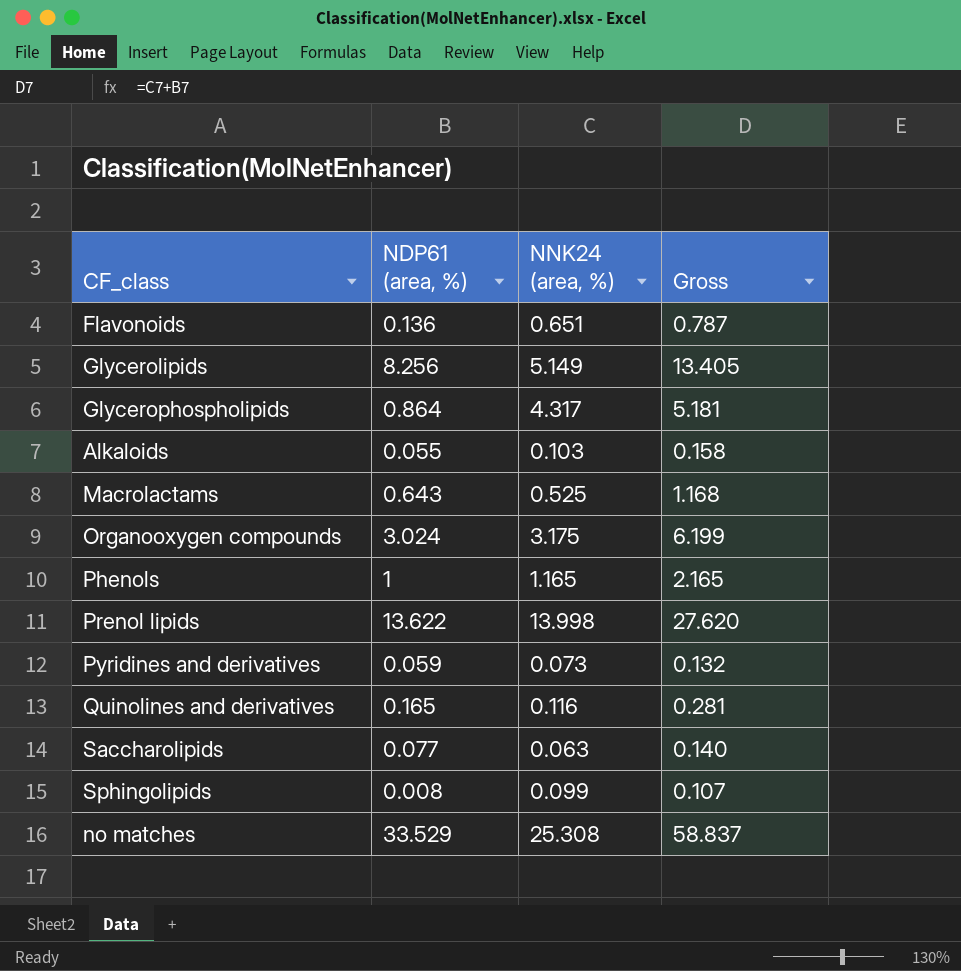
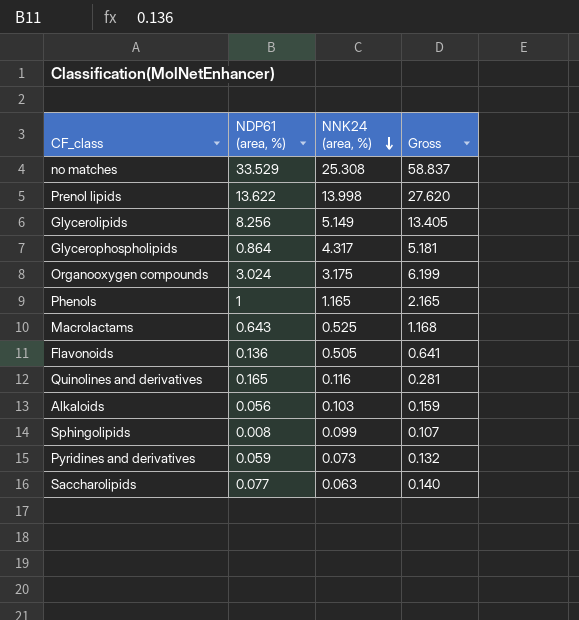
row order: none -> NNK24 (area, %) descending
Flavonoids | NNK24 (area, %): 0.651 -> 0.505
Flavonoids | Gross: 0.787 -> 0.641
Alkaloids | NDP61 (area, %): 0.055 -> 0.056
Alkaloids | Gross: 0.158 -> 0.159

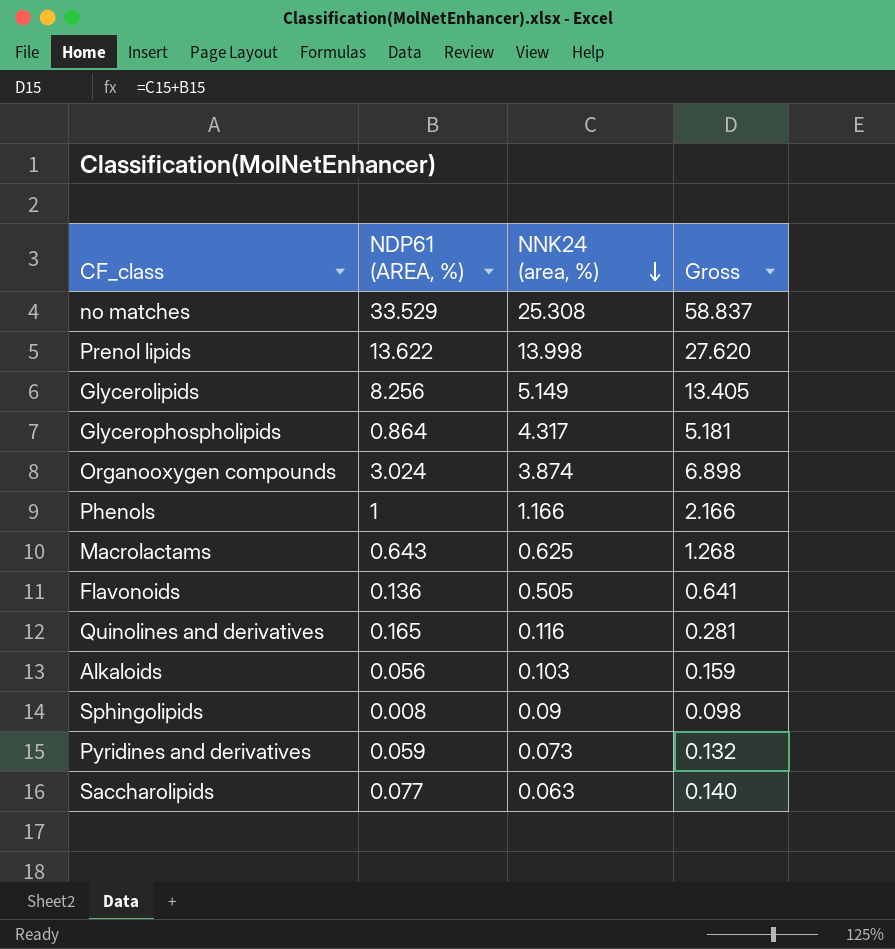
column name: NDP61 (area, %) -> NDP61 (AREA, %)
Organooxygen compounds | NNK24 (area, %): 3.175 -> 3.874
Organooxygen compounds | Gross: 6.199 -> 6.898
Phenols | NNK24 (area, %): 1.165 -> 1.166
Phenols | Gross: 2.165 -> 2.166
Macrolactams | NNK24 (area, %): 0.525 -> 0.625
Macrolactams | Gross: 1.168 -> 1.268
Sphingolipids | NNK24 (area, %): 0.099 -> 0.09
Sphingolipids | Gross: 0.107 -> 0.098

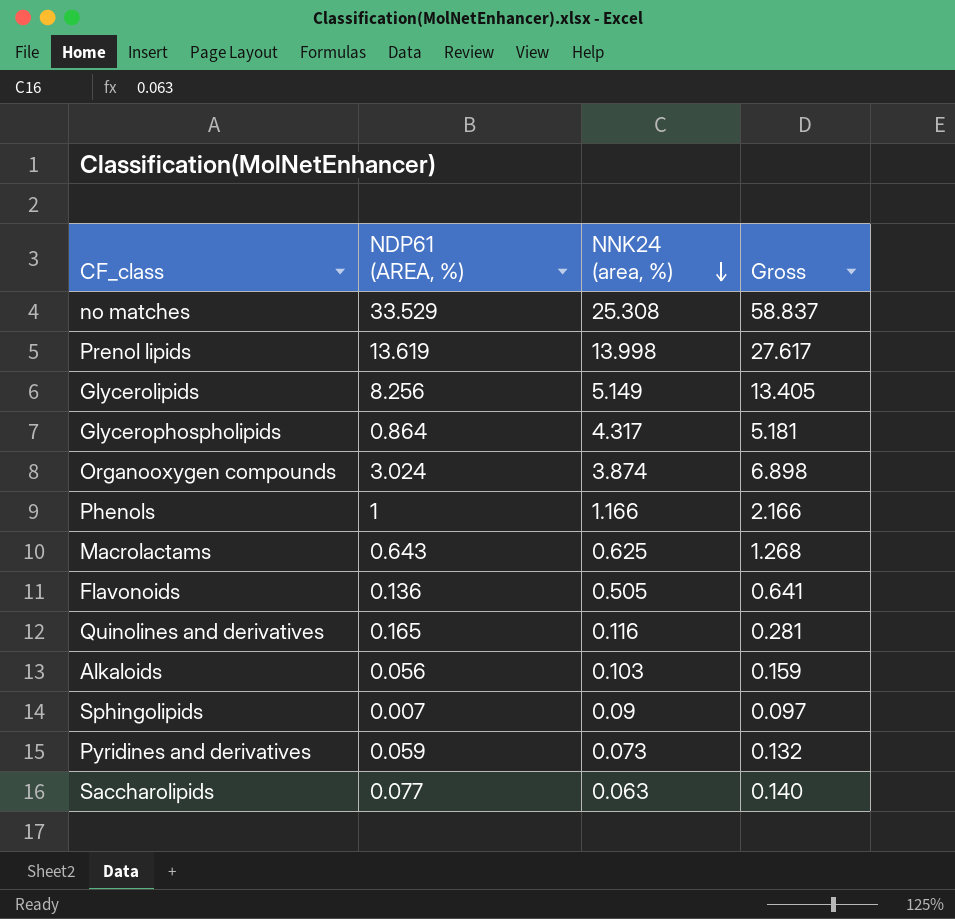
Prenol lipids | NDP61 (AREA, %): 13.622 -> 13.619
Prenol lipids | Gross: 27.620 -> 27.617
Sphingolipids | NDP61 (AREA, %): 0.008 -> 0.007
Sphingolipids | Gross: 0.098 -> 0.097

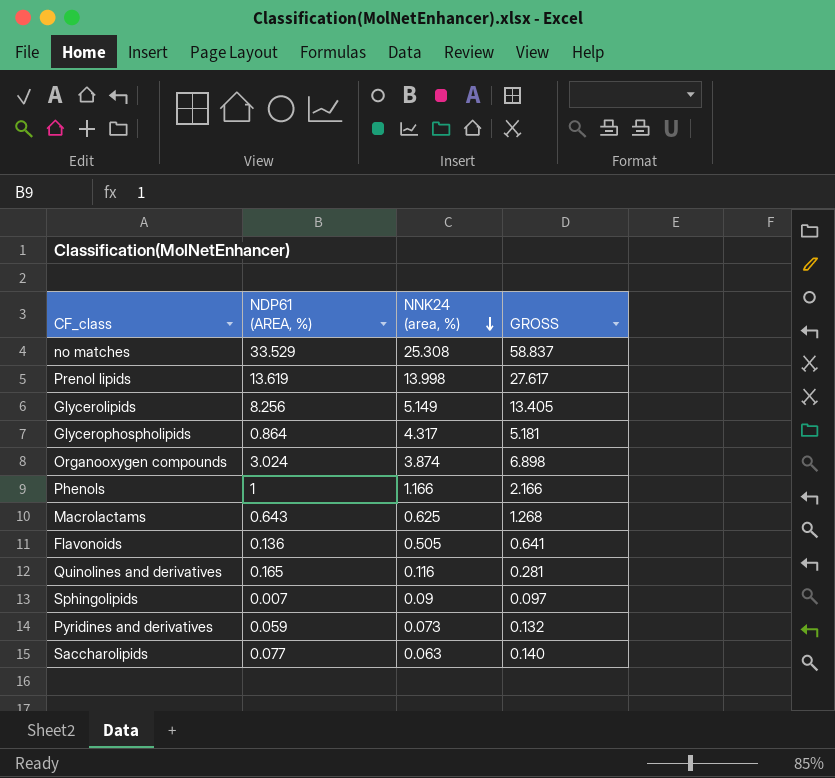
column name: Gross -> GROSS
row Alkaloids: 0.056 | 0.103 | 0.159 -> none

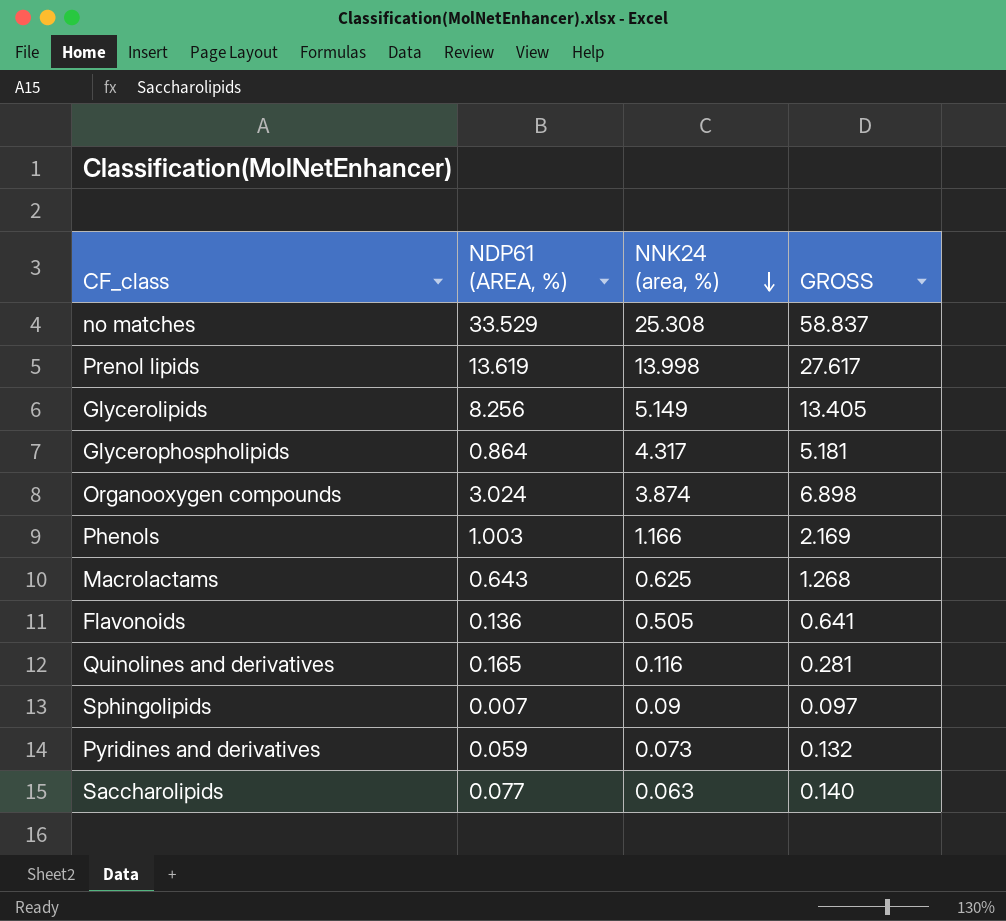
Phenols | NDP61 (AREA, %): 1 -> 1.003
Phenols | GROSS: 2.166 -> 2.169

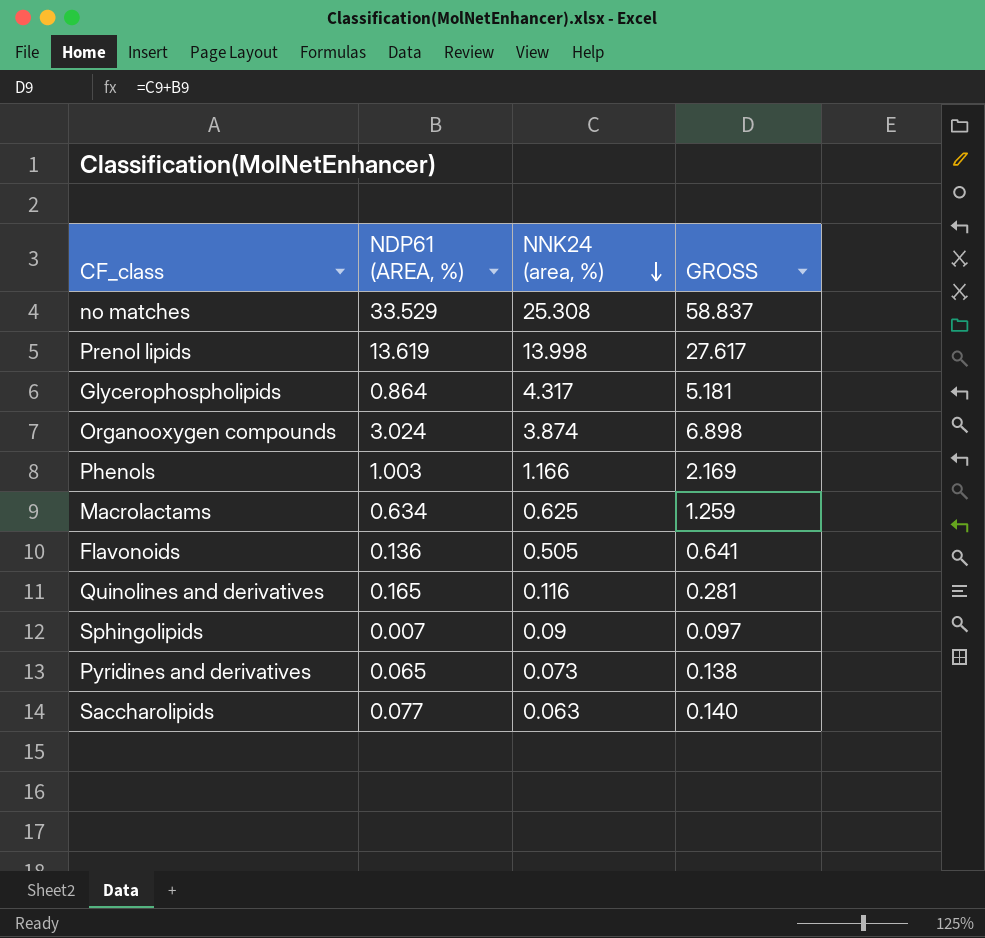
row Glycerolipids: 8.256 | 5.149 | 13.405 -> none
Macrolactams | NDP61 (AREA, %): 0.643 -> 0.634
Macrolactams | GROSS: 1.268 -> 1.259
Pyridines and derivatives | NDP61 (AREA, %): 0.059 -> 0.065
Pyridines and derivatives | GROSS: 0.132 -> 0.138

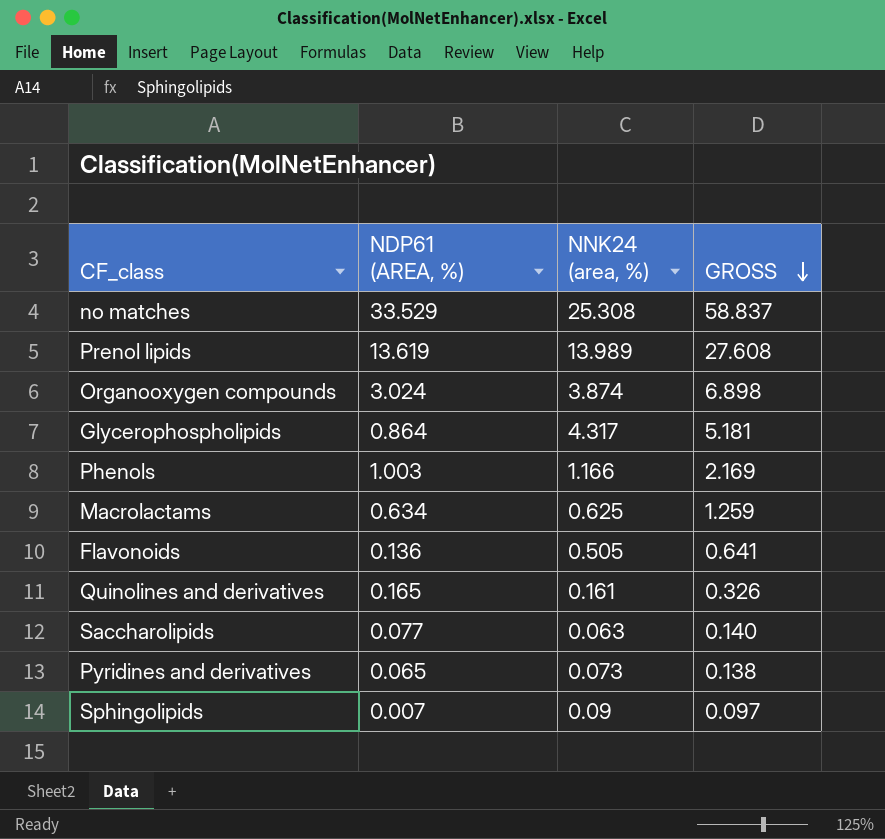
row order: NNK24 (area, %) descending -> GROSS descending
Prenol lipids | NNK24 (area, %): 13.998 -> 13.989
Prenol lipids | GROSS: 27.617 -> 27.608
Quinolines and derivatives | NNK24 (area, %): 0.116 -> 0.161
Quinolines and derivatives | GROSS: 0.281 -> 0.326

